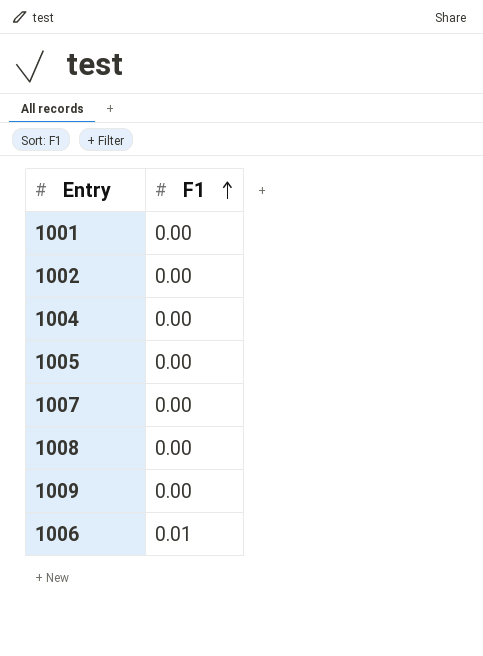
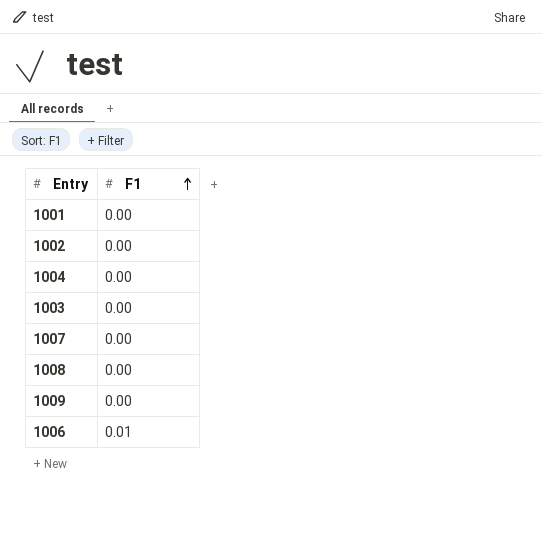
row 1005: 0.00 -> none
row 1003: none -> 0.00

